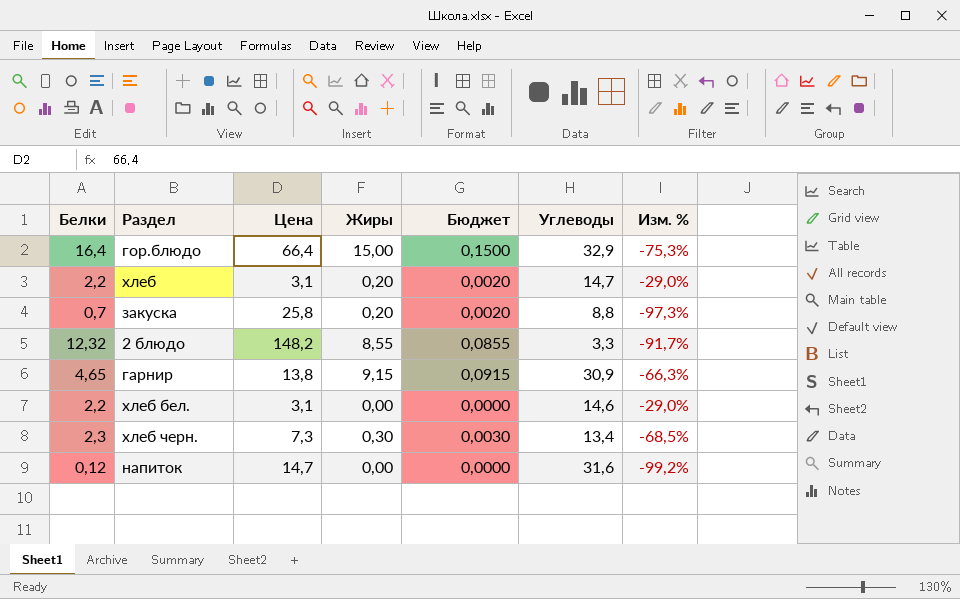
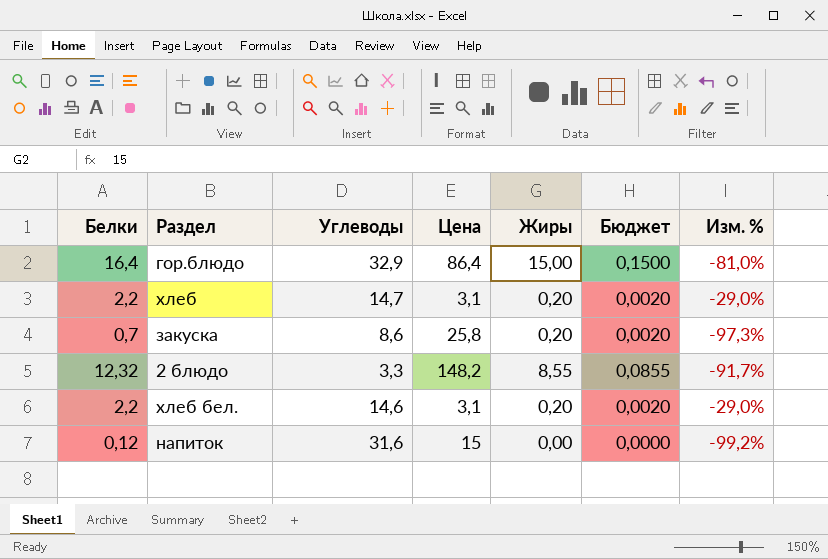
column Углеводы | position: 6 -> 3
row гарнир: 4,65 | 13,8 | 9,15 | 0,0915 | 30,9 | -66,3% -> none
row хлеб черн.: 2,3 | 7,3 | 0,30 | 0,0030 | 13,4 | -68,5% -> none
гор.блюдо | Цена: 66,4 -> 86,4
гор.блюдо | Изм. %: -75,3% -> -81,0%
закуска | Углеводы: 8,8 -> 8,6
хлеб бел. | Жиры: 0,00 -> 0,20
хлеб бел. | Бюджет: 0,0000 -> 0,0020
напиток | Цена: 14,7 -> 15

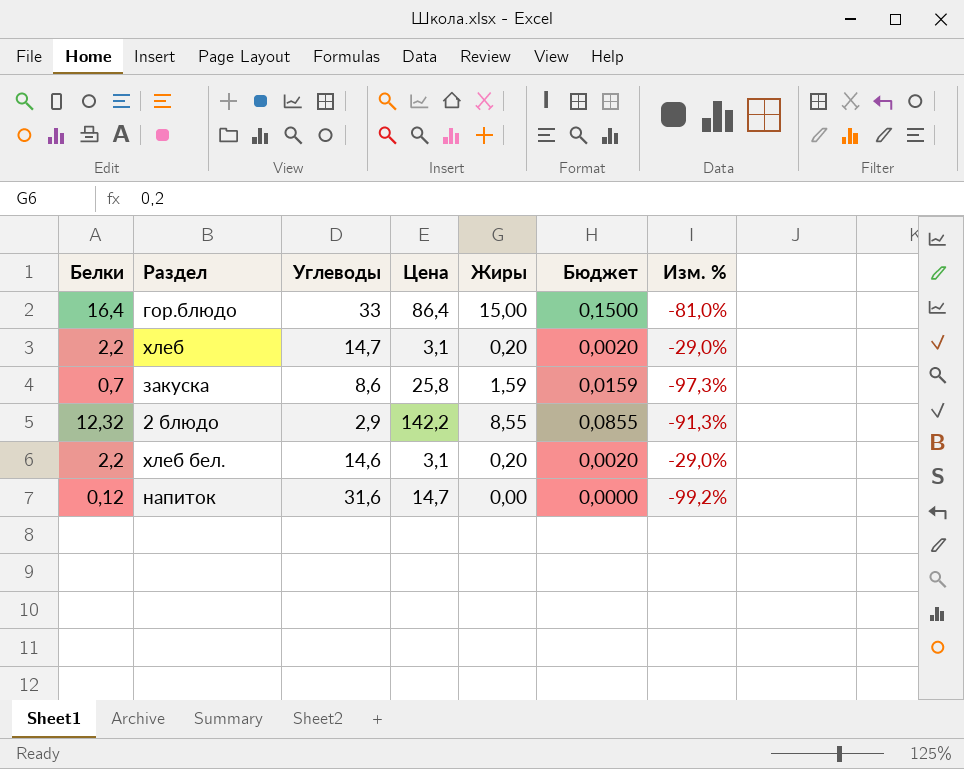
гор.блюдо | Углеводы: 32,9 -> 33
закуска | Жиры: 0,20 -> 1,59
закуска | Бюджет: 0,0020 -> 0,0159
2 блюдо | Углеводы: 3,3 -> 2,9
2 блюдо | Цена: 148,2 -> 142,2
2 блюдо | Изм. %: -91,7% -> -91,3%
напиток | Цена: 15 -> 14,7

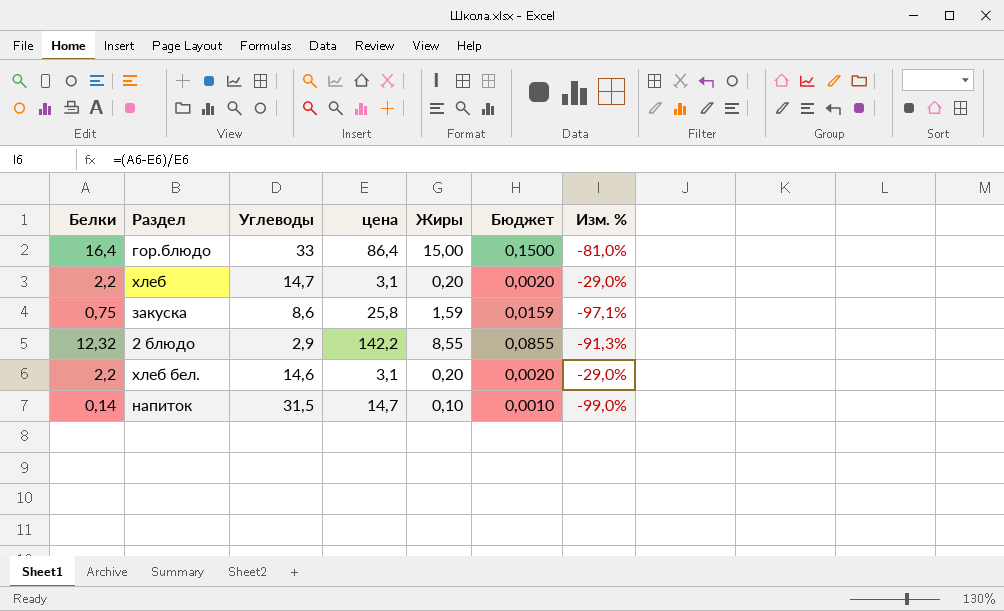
column name: Цена -> цена
закуска | Белки: 0,7 -> 0,75
закуска | Изм. %: -97,3% -> -97,1%
напиток | Белки: 0,12 -> 0,14
напиток | Углеводы: 31,6 -> 31,5
напиток | Жиры: 0,00 -> 0,10
напиток | Бюджет: 0,0000 -> 0,0010
напиток | Изм. %: -99,2% -> -99,0%

